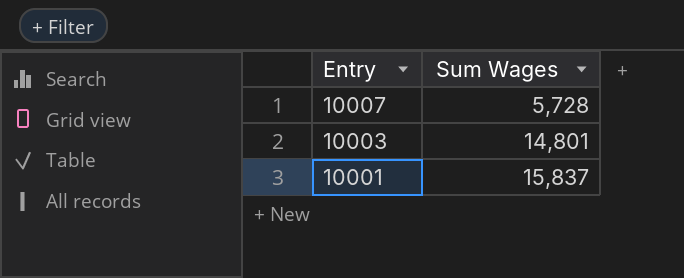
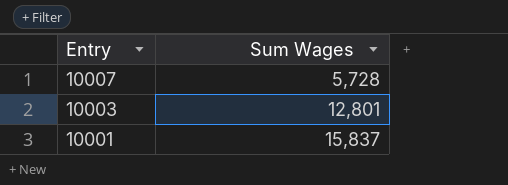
10003 | Sum Wages: 14,801 -> 12,801

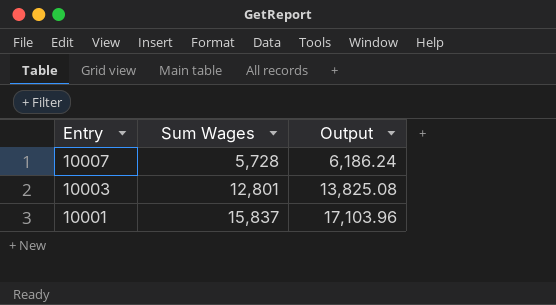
column Output | formula: none -> [Sum Wages] * 1.08

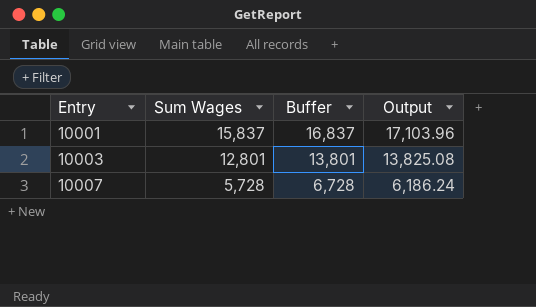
row order: Entry descending -> Entry ascending
column Buffer | formula: none -> [Sum Wages] + 1000

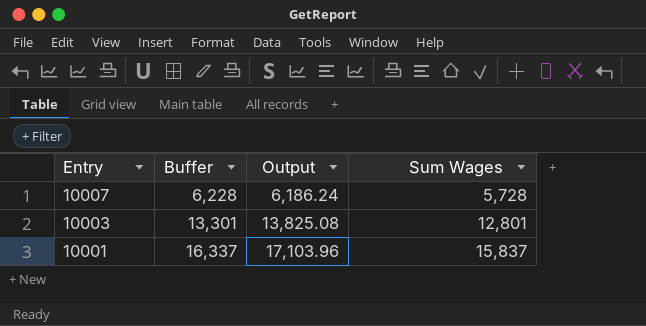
row order: Entry ascending -> Entry descending
column Buffer | formula: [Sum Wages] + 1000 -> [Sum Wages] + 500
column Sum Wages | position: 2 -> 4

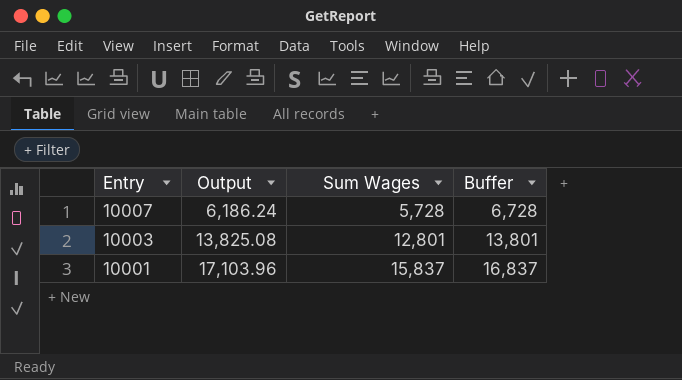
column Buffer | formula: [Sum Wages] + 500 -> [Sum Wages] + 1000
column Buffer | position: 2 -> 4

